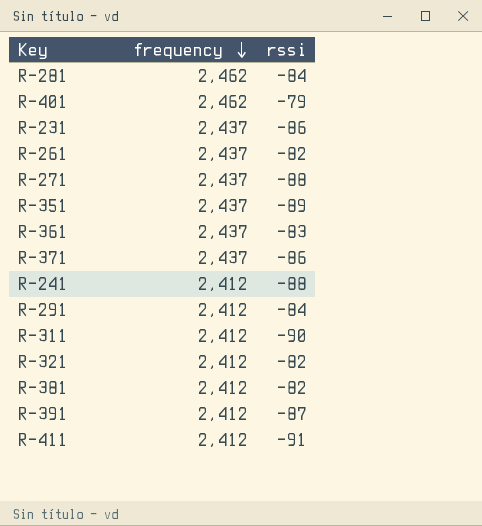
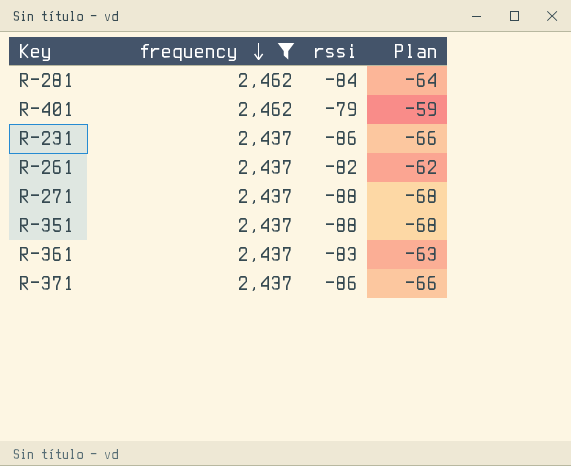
filter: none -> frequency != 2,412
column Plan | formula: none -> [rssi] + 20
R-351 | rssi: -89 -> -88

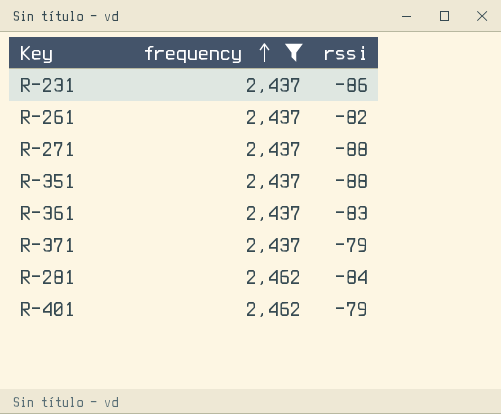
row order: frequency descending -> frequency ascending
column Plan | formula: [rssi] + 20 -> none
R-371 | rssi: -86 -> -79

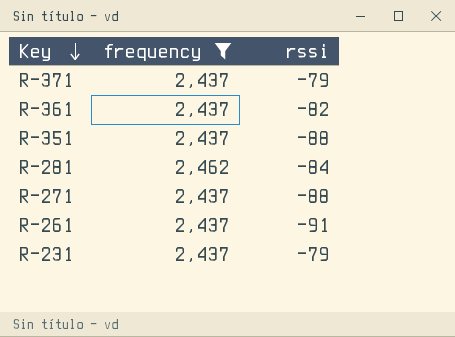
row order: frequency ascending -> Key descending
row R-401: 2,462 | -79 -> none
R-361 | rssi: -83 -> -82
R-261 | rssi: -82 -> -91
R-231 | rssi: -86 -> -79

